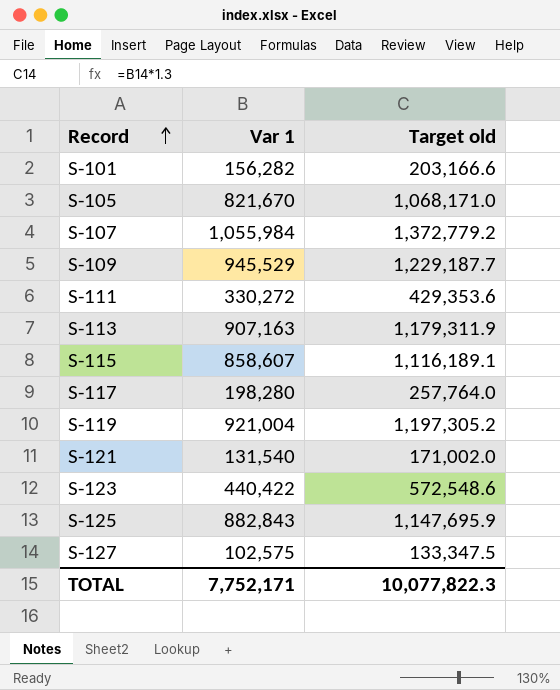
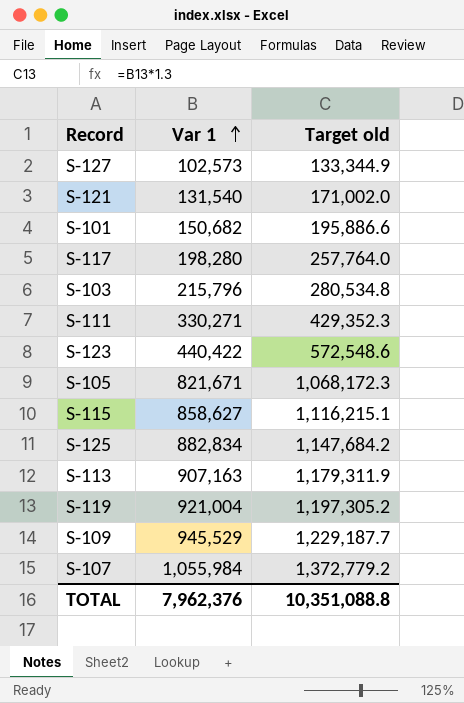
row order: Record ascending -> Var 1 ascending
S-127 | Var 1: 102,575 -> 102,573
S-127 | Target old: 133,347.5 -> 133,344.9
S-101 | Var 1: 156,282 -> 150,682
S-101 | Target old: 203,166.6 -> 195,886.6
row S-103: none -> 215,796 | 280,534.8
S-111 | Var 1: 330,272 -> 330,271
S-111 | Target old: 429,353.6 -> 429,352.3
S-105 | Var 1: 821,670 -> 821,671
S-105 | Target old: 1,068,171.0 -> 1,068,172.3
S-115 | Var 1: 858,607 -> 858,627
S-115 | Target old: 1,116,189.1 -> 1,116,215.1
S-125 | Var 1: 882,843 -> 882,834
S-125 | Target old: 1,147,695.9 -> 1,147,684.2
TOTAL | Var 1: 7,752,171 -> 7,962,376
TOTAL | Target old: 10,077,822.3 -> 10,351,088.8

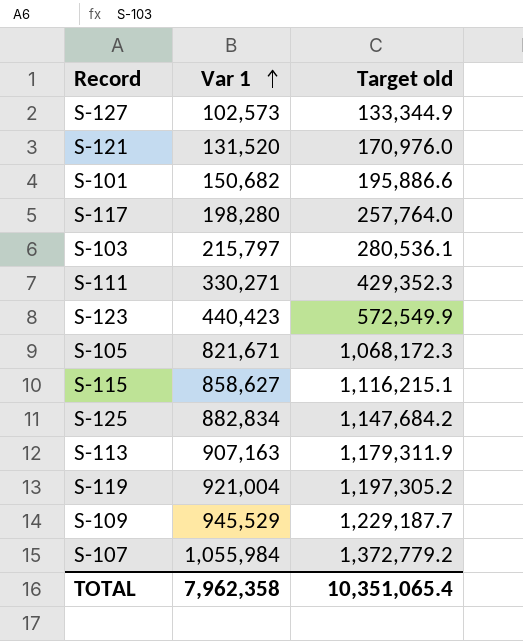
S-121 | Var 1: 131,540 -> 131,520
S-121 | Target old: 171,002.0 -> 170,976.0
S-103 | Var 1: 215,796 -> 215,797
S-103 | Target old: 280,534.8 -> 280,536.1
S-123 | Var 1: 440,422 -> 440,423
S-123 | Target old: 572,548.6 -> 572,549.9
TOTAL | Var 1: 7,962,376 -> 7,962,358
TOTAL | Target old: 10,351,088.8 -> 10,351,065.4

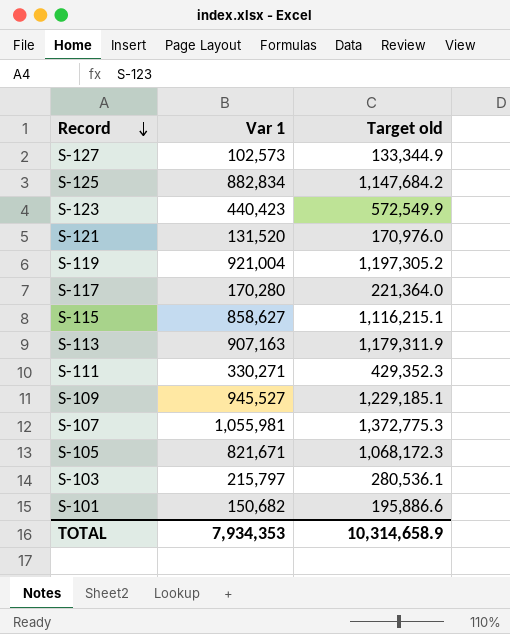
row order: Var 1 ascending -> Record descending
S-117 | Var 1: 198,280 -> 170,280
S-117 | Target old: 257,764.0 -> 221,364.0
S-109 | Var 1: 945,529 -> 945,527
S-109 | Target old: 1,229,187.7 -> 1,229,185.1
S-107 | Var 1: 1,055,984 -> 1,055,981
S-107 | Target old: 1,372,779.2 -> 1,372,775.3
TOTAL | Var 1: 7,962,358 -> 7,934,353
TOTAL | Target old: 10,351,065.4 -> 10,314,658.9

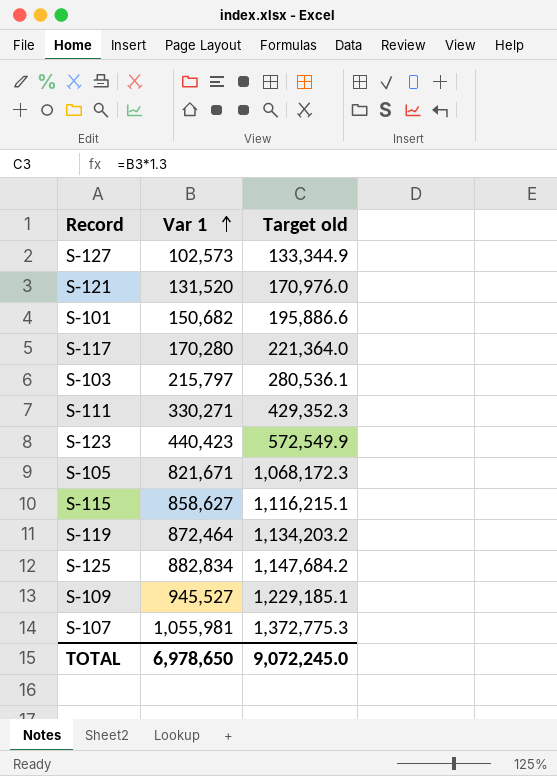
row order: Record descending -> Var 1 ascending
row S-113: 907,163 | 1,179,311.9 -> none
S-119 | Var 1: 921,004 -> 872,464
S-119 | Target old: 1,197,305.2 -> 1,134,203.2
TOTAL | Var 1: 7,934,353 -> 6,978,650
TOTAL | Target old: 10,314,658.9 -> 9,072,245.0

